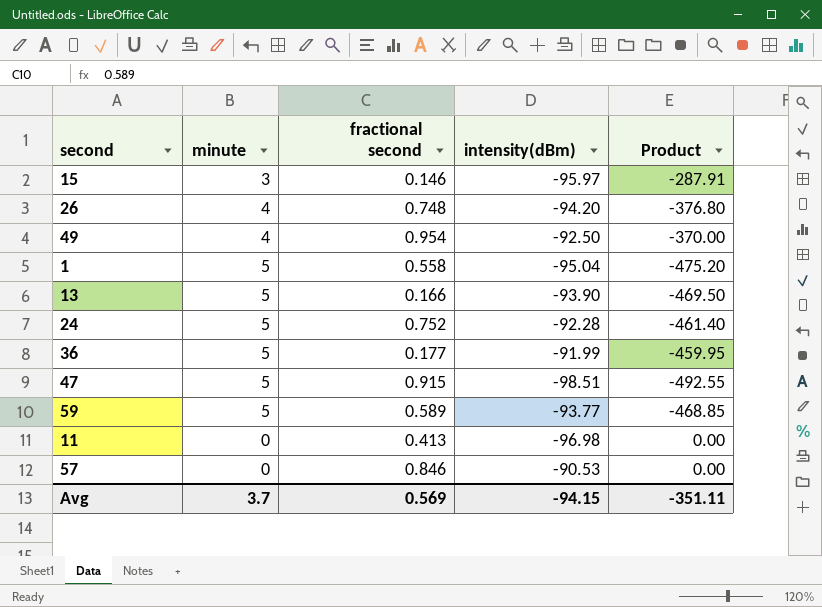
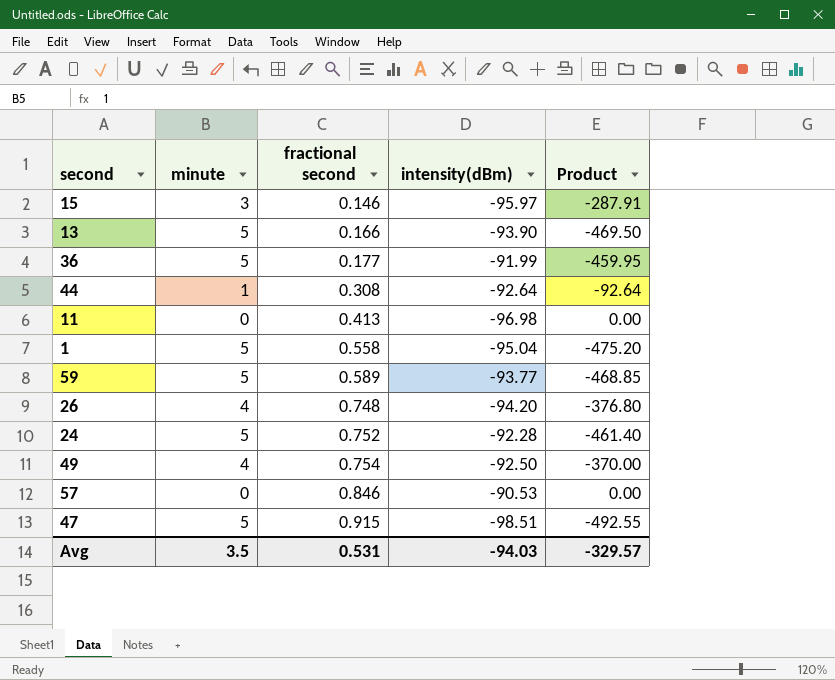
row order: none -> fractional second ascending
row 44: none -> 1 | 0.308 | -92.64 | -92.64
49 | fractional second: 0.954 -> 0.754
Avg | minute: 3.7 -> 3.5
Avg | fractional second: 0.569 -> 0.531
Avg | intensity(dBm): -94.15 -> -94.03
Avg | Product: -351.11 -> -329.57

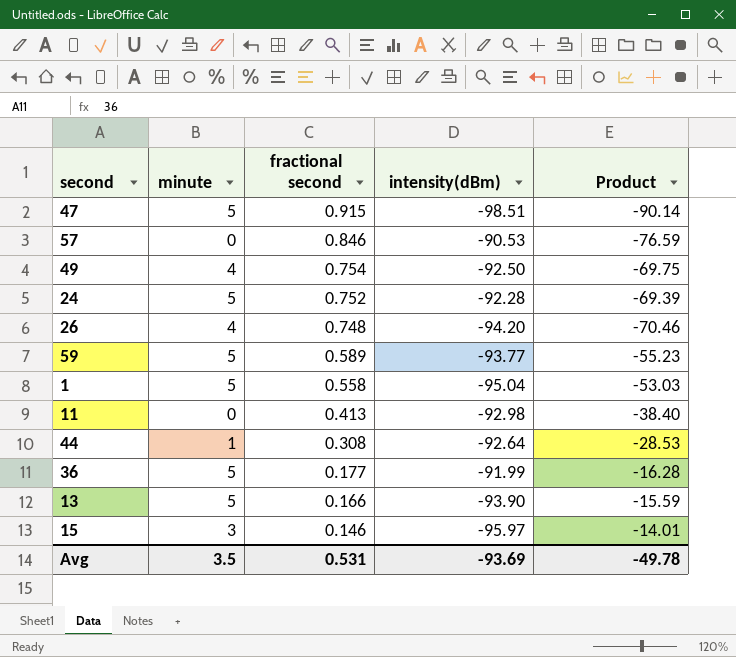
row order: fractional second ascending -> fractional second descending
column Product | formula: [minute] * [intensity(dBm)] -> [fractional second] * [intensity(dBm)]
11 | intensity(dBm): -96.98 -> -92.98
Avg | intensity(dBm): -94.03 -> -93.69
Avg | Product: -329.57 -> -49.78

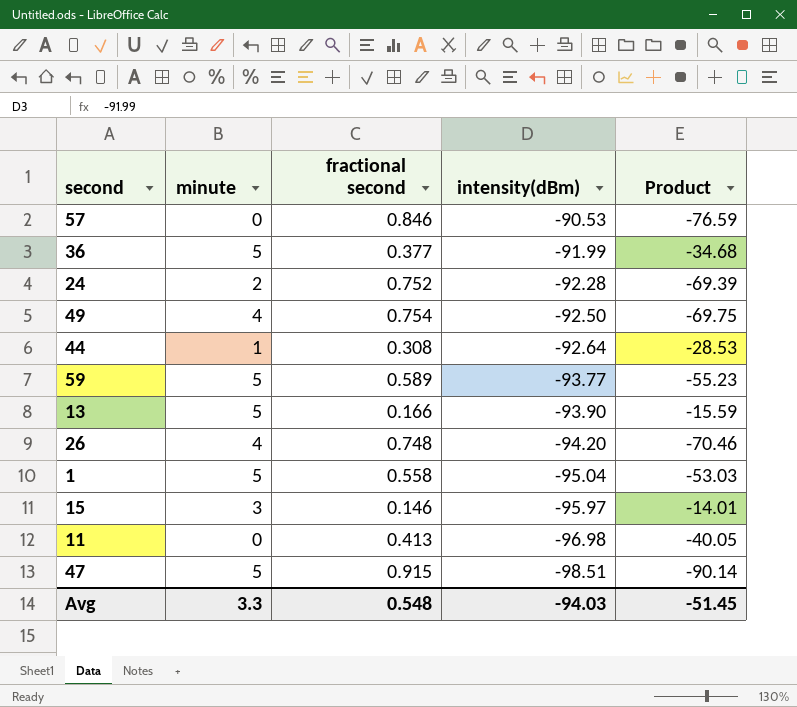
row order: fractional second descending -> intensity(dBm) descending
36 | fractional second: 0.177 -> 0.377
36 | Product: -16.28 -> -34.68
24 | minute: 5 -> 2
11 | intensity(dBm): -92.98 -> -96.98
11 | Product: -38.40 -> -40.05
Avg | minute: 3.5 -> 3.3
Avg | fractional second: 0.531 -> 0.548
Avg | intensity(dBm): -93.69 -> -94.03
Avg | Product: -49.78 -> -51.45

